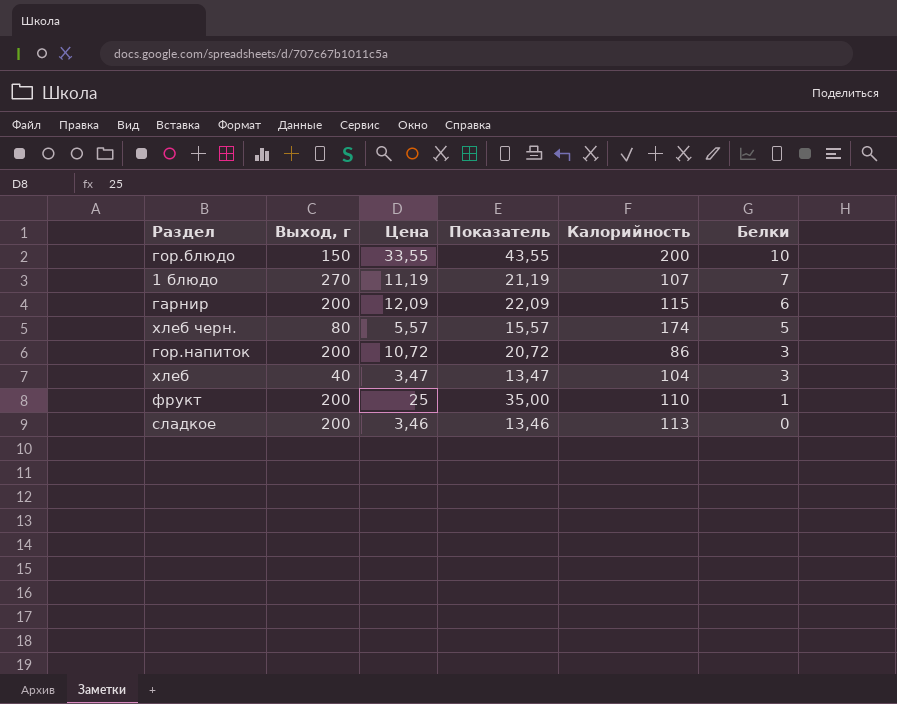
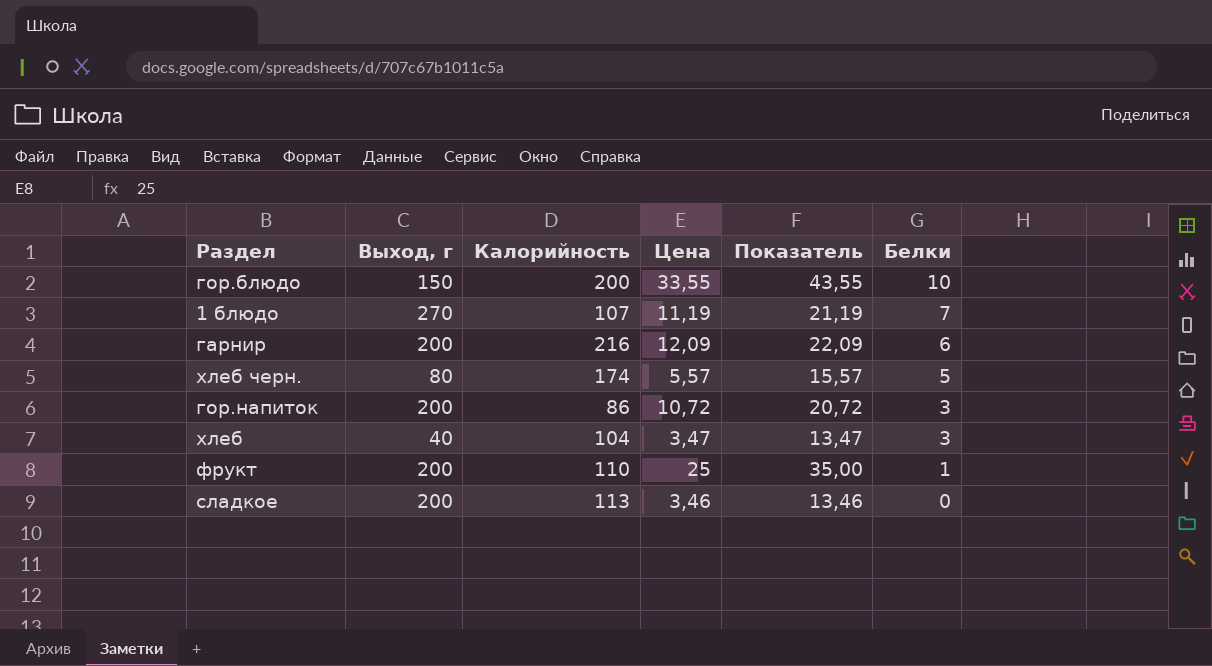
column Калорийность | position: 5 -> 3
гарнир | Калорийность: 115 -> 216

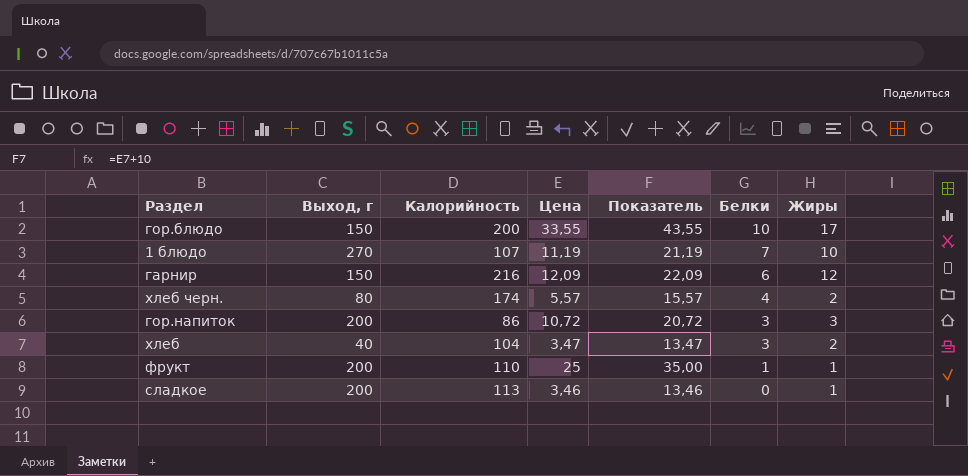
column Жиры | position: none -> 7
гарнир | Выход, г: 200 -> 150
хлеб черн. | Белки: 5 -> 4

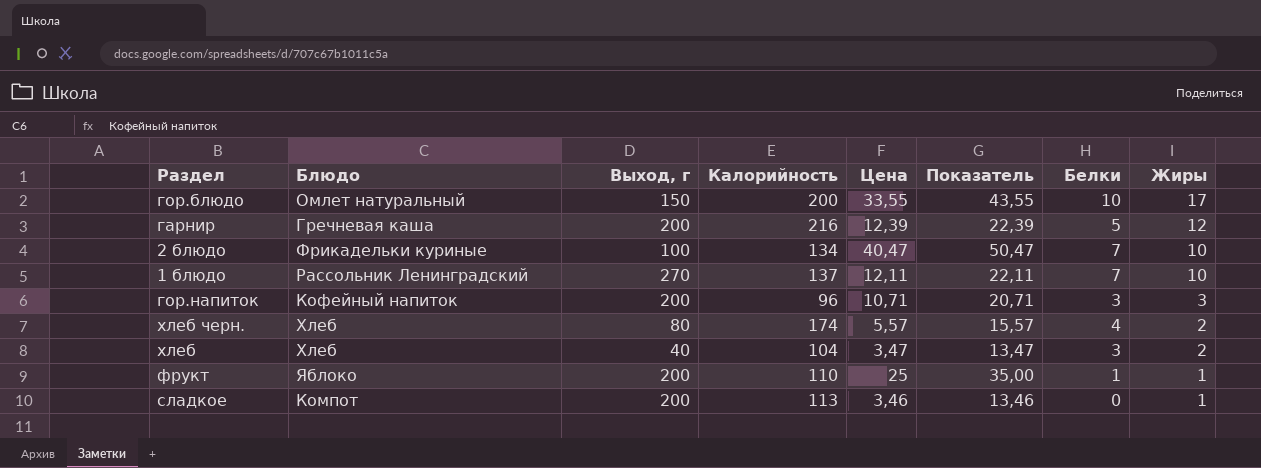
row order: Белки descending -> Жиры descending
column Блюдо | position: none -> 2
гарнир | Выход, г: 150 -> 200
гарнир | Цена: 12,09 -> 12,39
гарнир | Показатель: 22,09 -> 22,39
гарнир | Белки: 6 -> 5
row 2 блюдо: none -> Фрикадельки куриные | 100 | 134 | 40,47 | 50,47 | 7 | 10
1 блюдо | Калорийность: 107 -> 137
1 блюдо | Цена: 11,19 -> 12,11
1 блюдо | Показатель: 21,19 -> 22,11
гор.напиток | Калорийность: 86 -> 96
гор.напиток | Цена: 10,72 -> 10,71
гор.напиток | Показатель: 20,72 -> 20,71

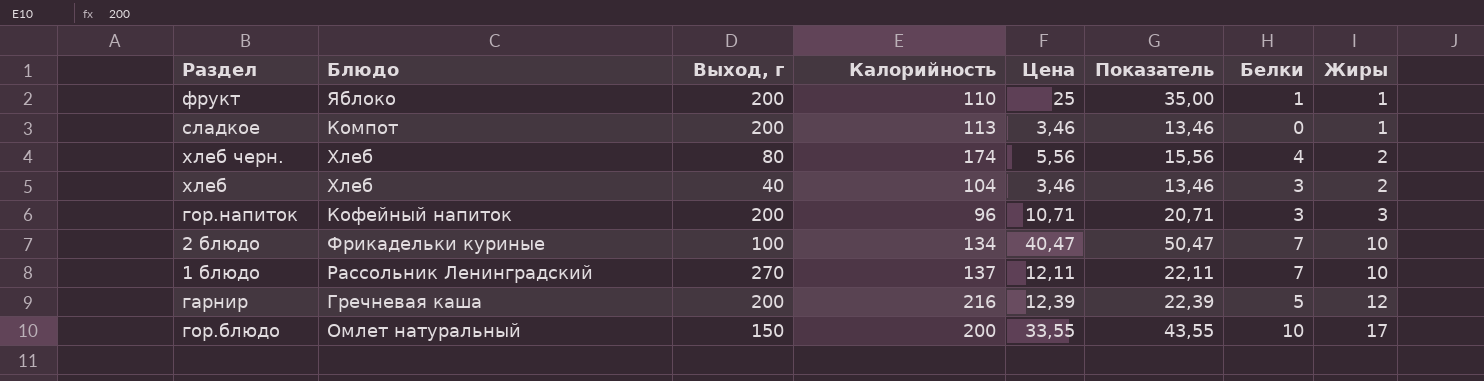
row order: Жиры descending -> Жиры ascending
хлеб черн. | Цена: 5,57 -> 5,56
хлеб черн. | Показатель: 15,57 -> 15,56
хлеб | Цена: 3,47 -> 3,46
хлеб | Показатель: 13,47 -> 13,46

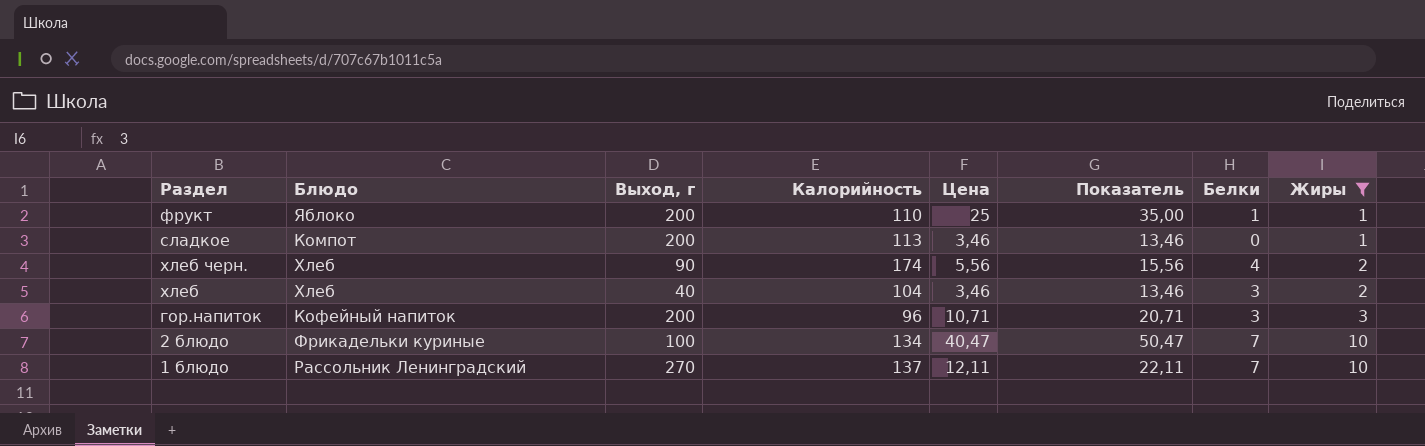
filter: none -> Жиры <= 10
хлеб черн. | Выход, г: 80 -> 90

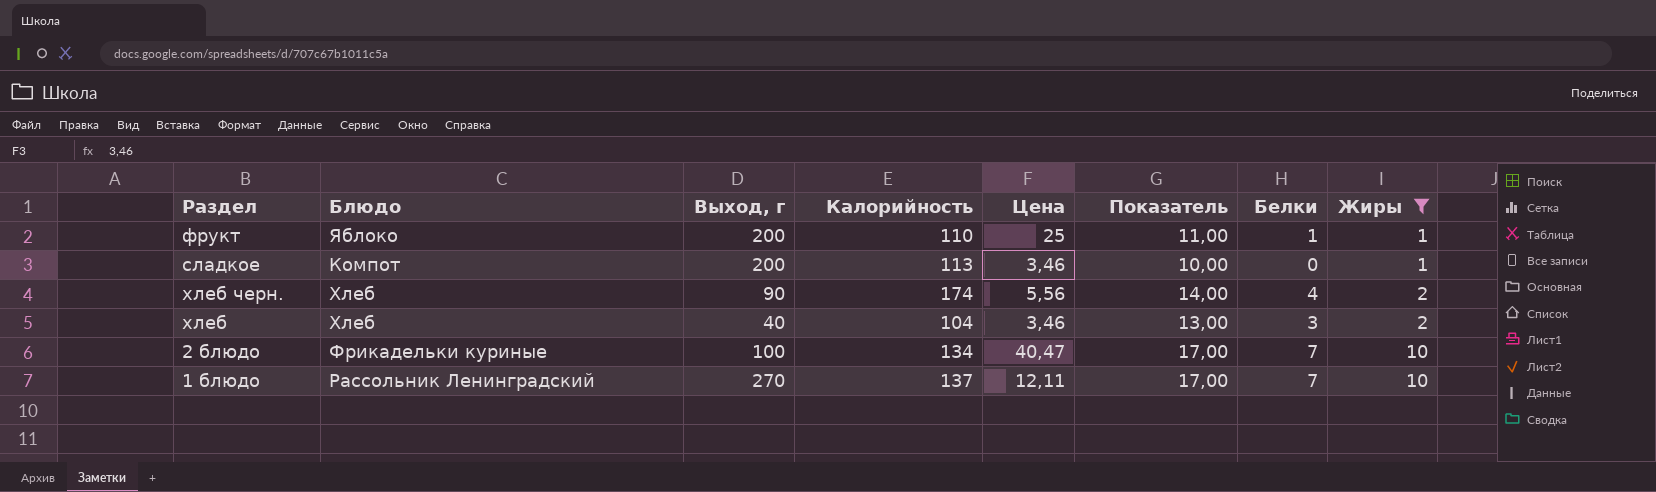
column Показатель | formula: [Цена] + 10 -> [Белки] + 10
row гор.напиток: Кофейный напиток | 200 | 96 | 10,71 | 20,71 | 3 | 3 -> none

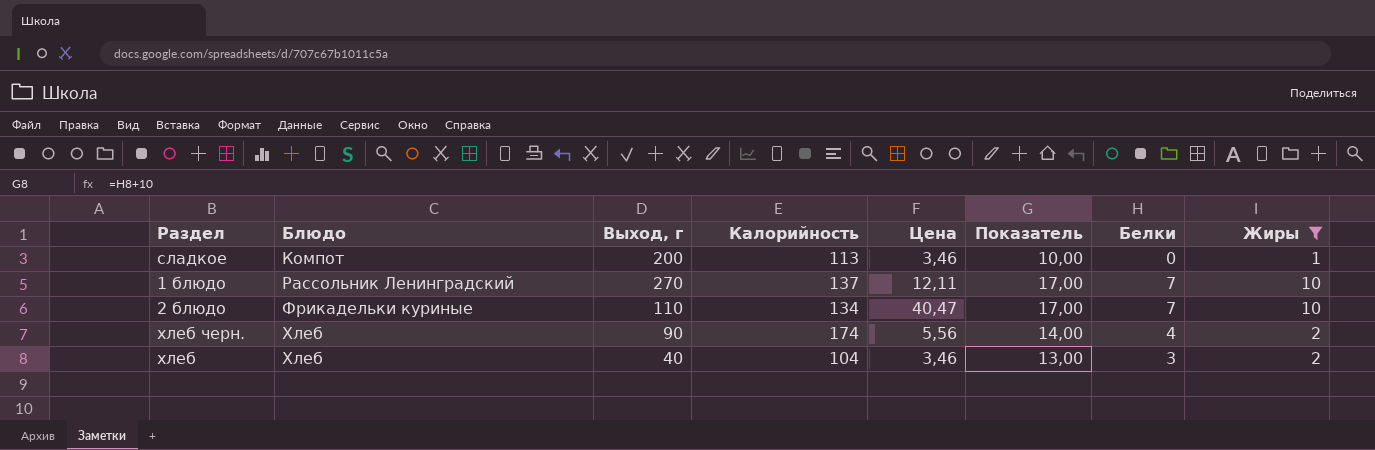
row order: Жиры ascending -> Блюдо ascending
row фрукт: Яблоко | 200 | 110 | 25 | 11,00 | 1 | 1 -> none
2 блюдо | Выход, г: 100 -> 110

